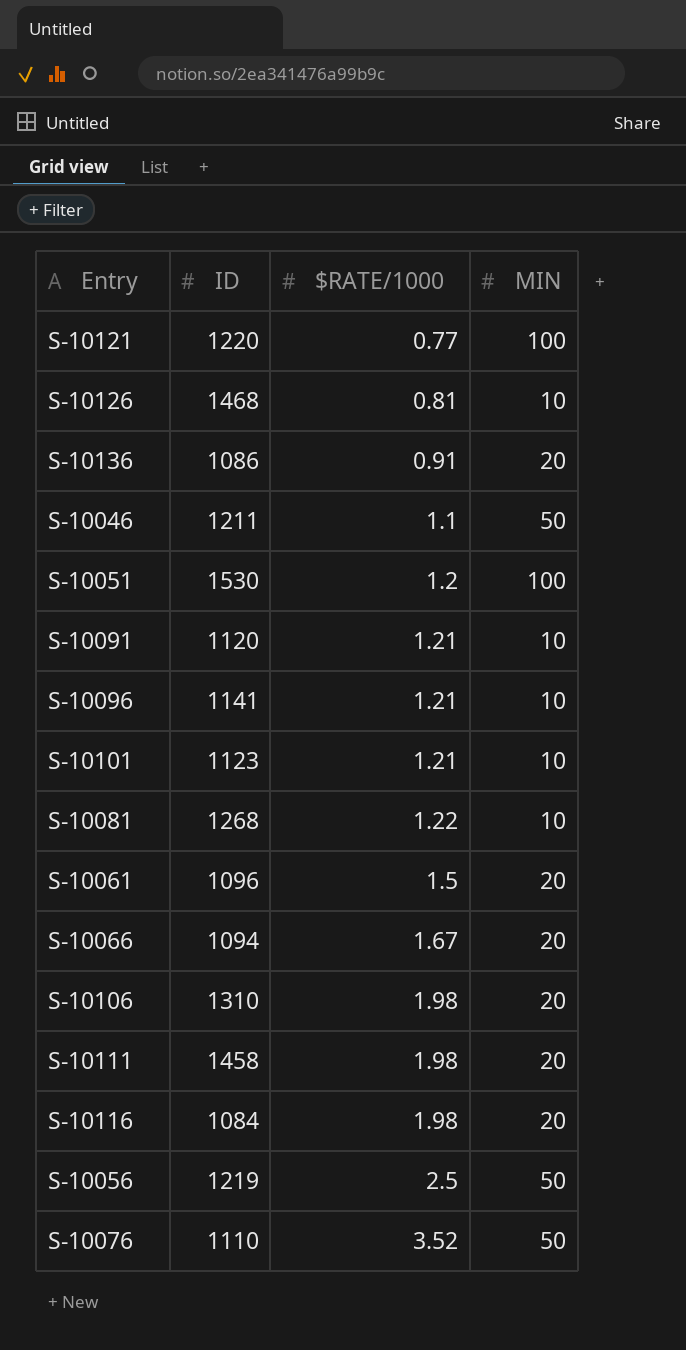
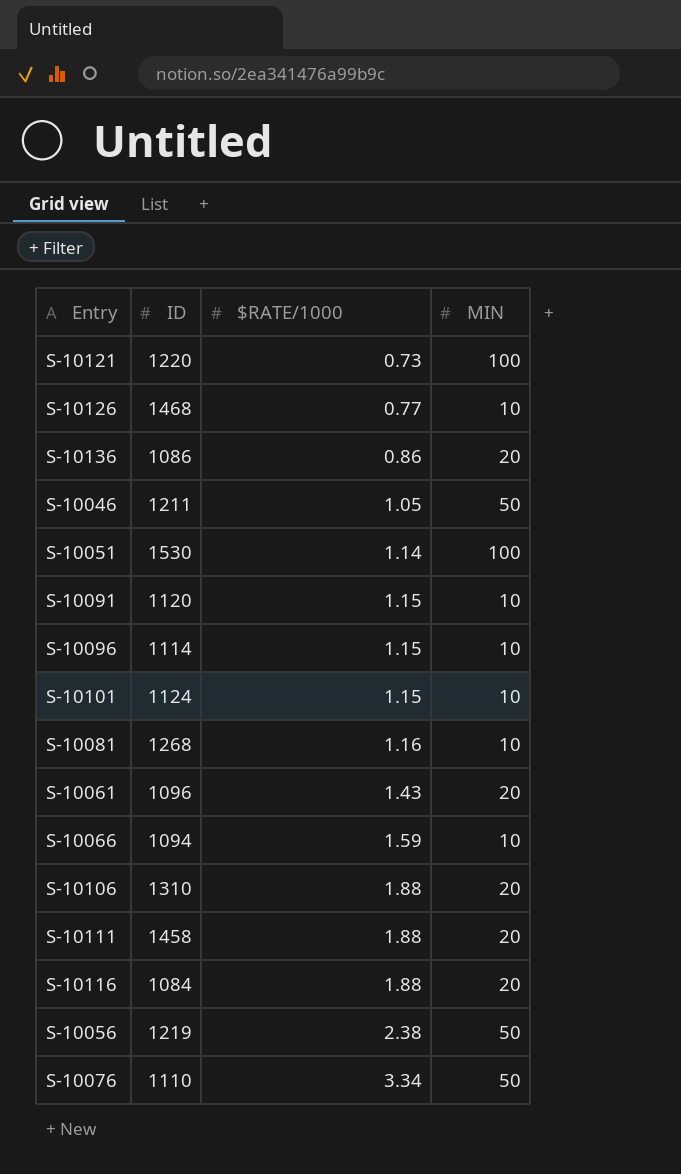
S-10121 | $RATE/1000: 0.77 -> 0.73
S-10126 | $RATE/1000: 0.81 -> 0.77
S-10136 | $RATE/1000: 0.91 -> 0.86
S-10046 | $RATE/1000: 1.1 -> 1.05
S-10051 | $RATE/1000: 1.2 -> 1.14
S-10091 | $RATE/1000: 1.21 -> 1.15
S-10096 | ID: 1141 -> 1114
S-10096 | $RATE/1000: 1.21 -> 1.15
S-10101 | ID: 1123 -> 1124
S-10101 | $RATE/1000: 1.21 -> 1.15
S-10081 | $RATE/1000: 1.22 -> 1.16
S-10061 | $RATE/1000: 1.5 -> 1.43
S-10066 | $RATE/1000: 1.67 -> 1.59
S-10066 | MIN: 20 -> 10
S-10106 | $RATE/1000: 1.98 -> 1.88
S-10111 | $RATE/1000: 1.98 -> 1.88
S-10116 | $RATE/1000: 1.98 -> 1.88
S-10056 | $RATE/1000: 2.5 -> 2.38
S-10076 | $RATE/1000: 3.52 -> 3.34

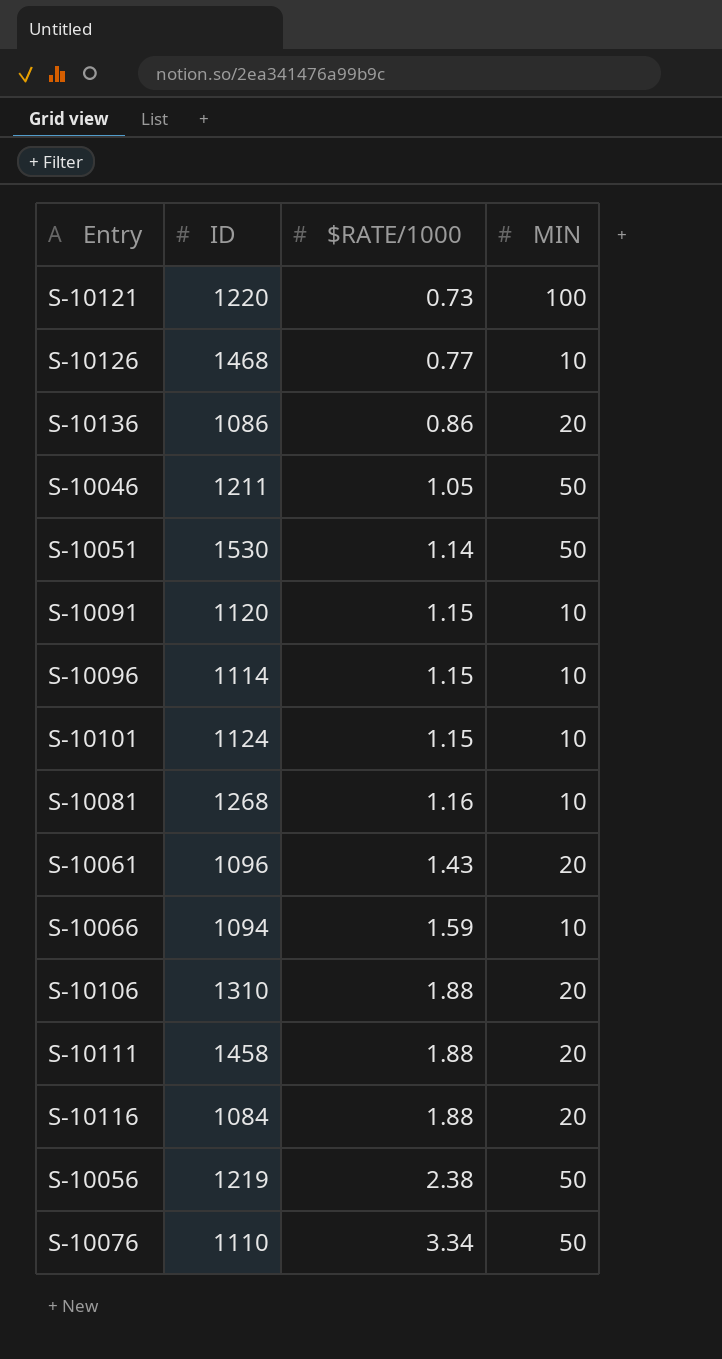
S-10051 | MIN: 100 -> 50

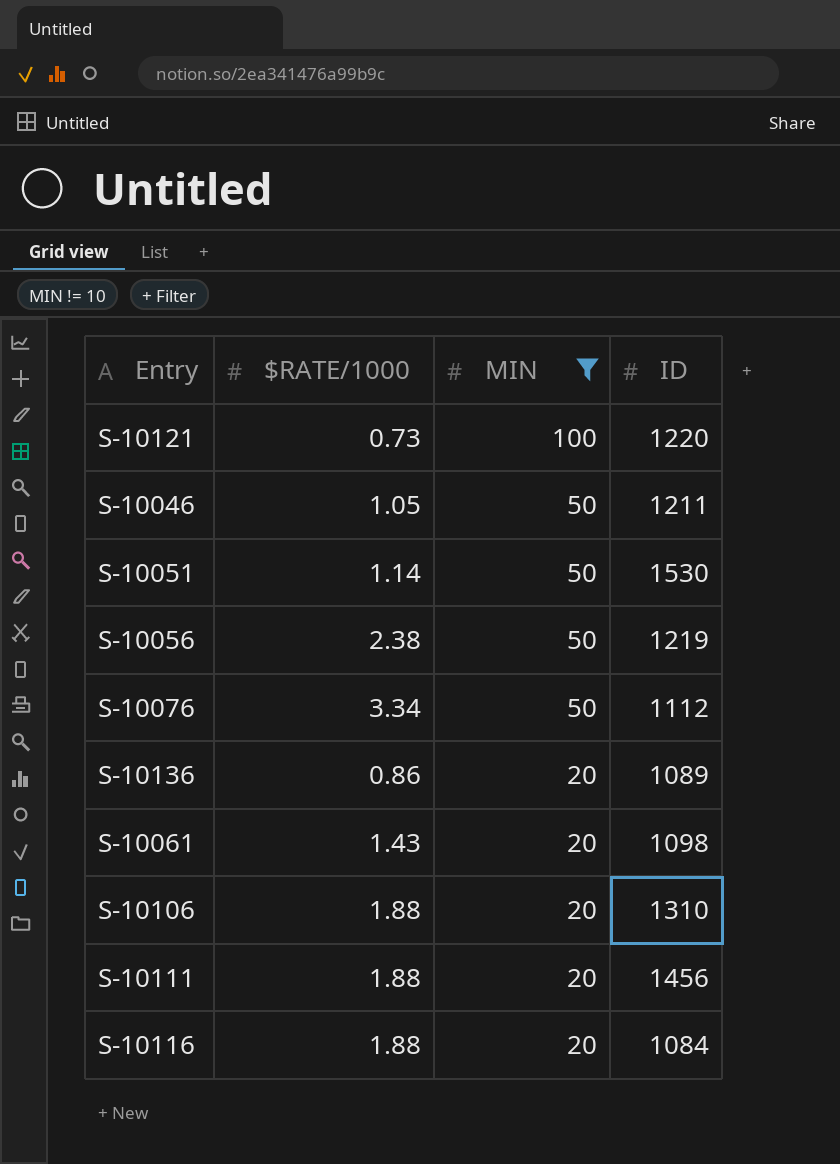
filter: none -> MIN != 10
row order: $RATE/1000 ascending -> MIN descending
column ID | position: 2 -> 4
S-10076 | ID: 1110 -> 1112
S-10136 | ID: 1086 -> 1089
S-10061 | ID: 1096 -> 1098
S-10111 | ID: 1458 -> 1456

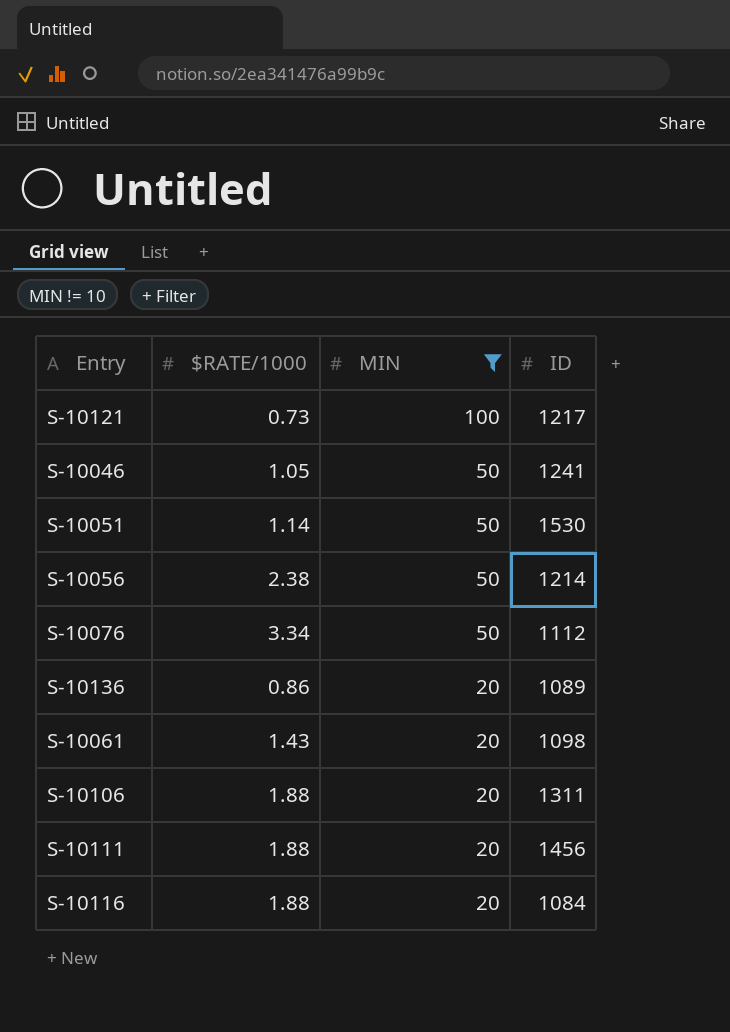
S-10121 | ID: 1220 -> 1217
S-10046 | ID: 1211 -> 1241
S-10056 | ID: 1219 -> 1214
S-10106 | ID: 1310 -> 1311

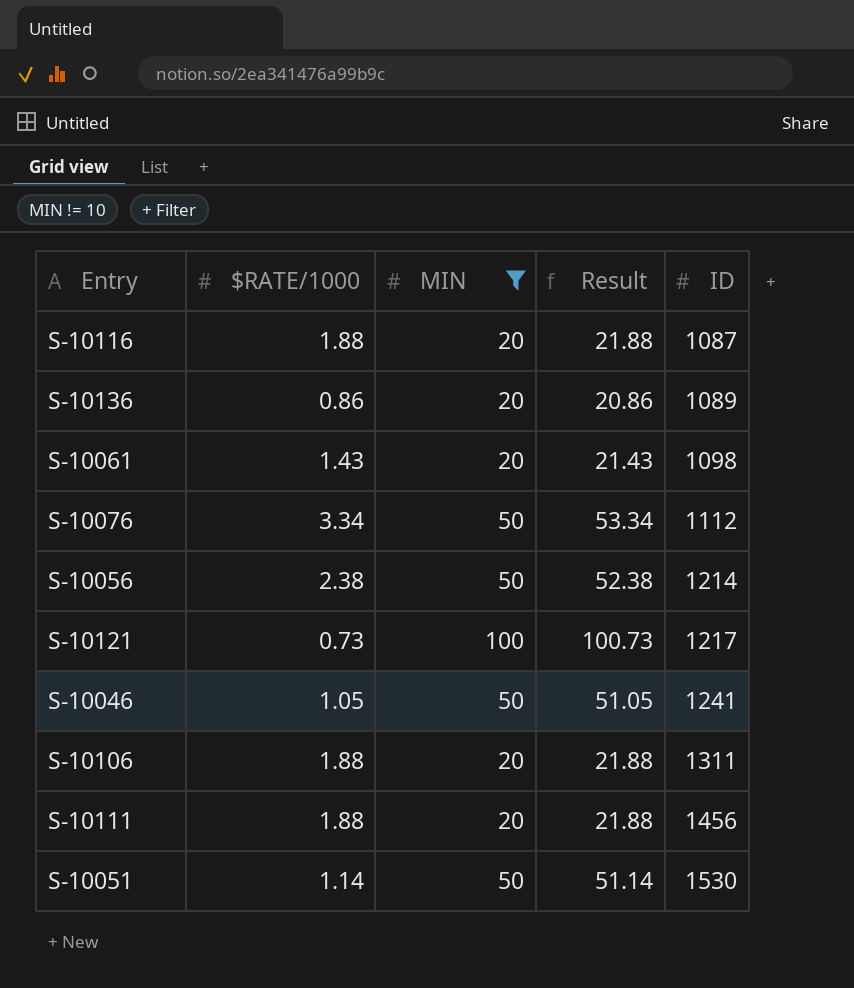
row order: MIN descending -> ID ascending
column Result | formula: none -> [$RATE/1000] + [MIN]
S-10116 | ID: 1084 -> 1087

